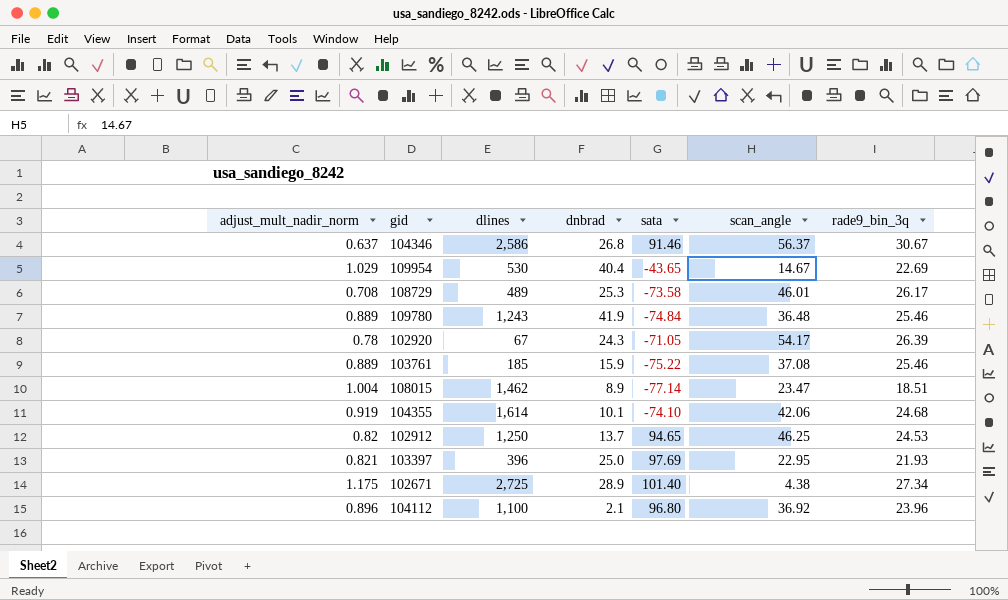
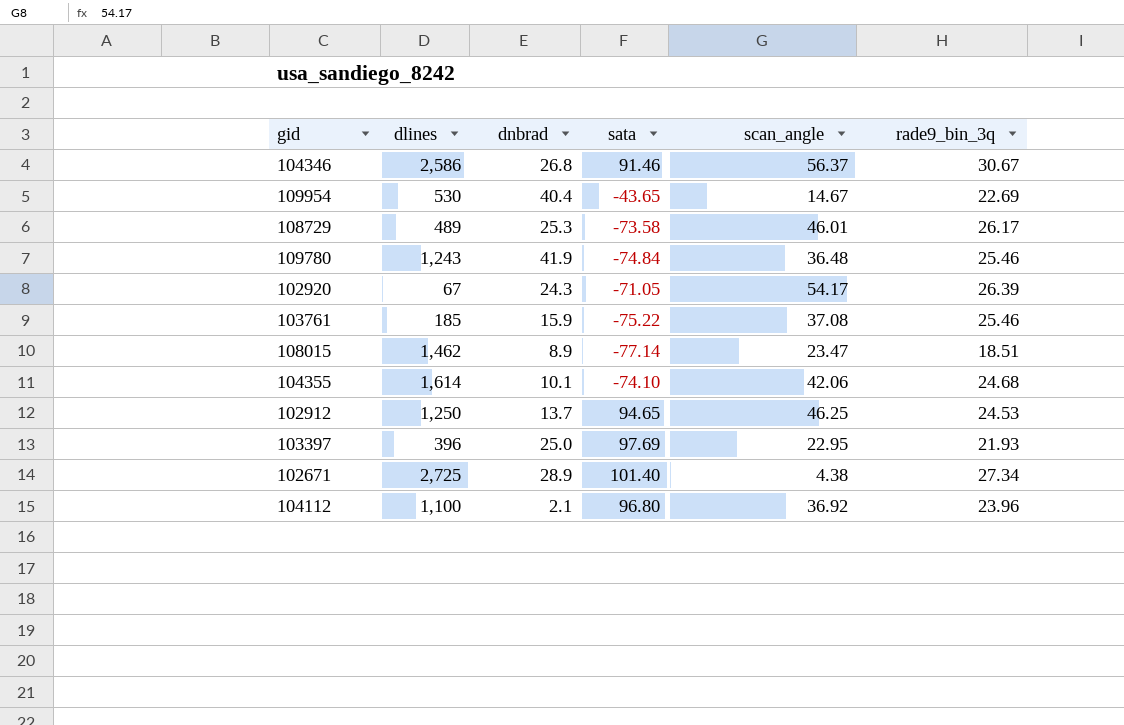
column adjust_mult_nadir_norm | position: 1 -> none

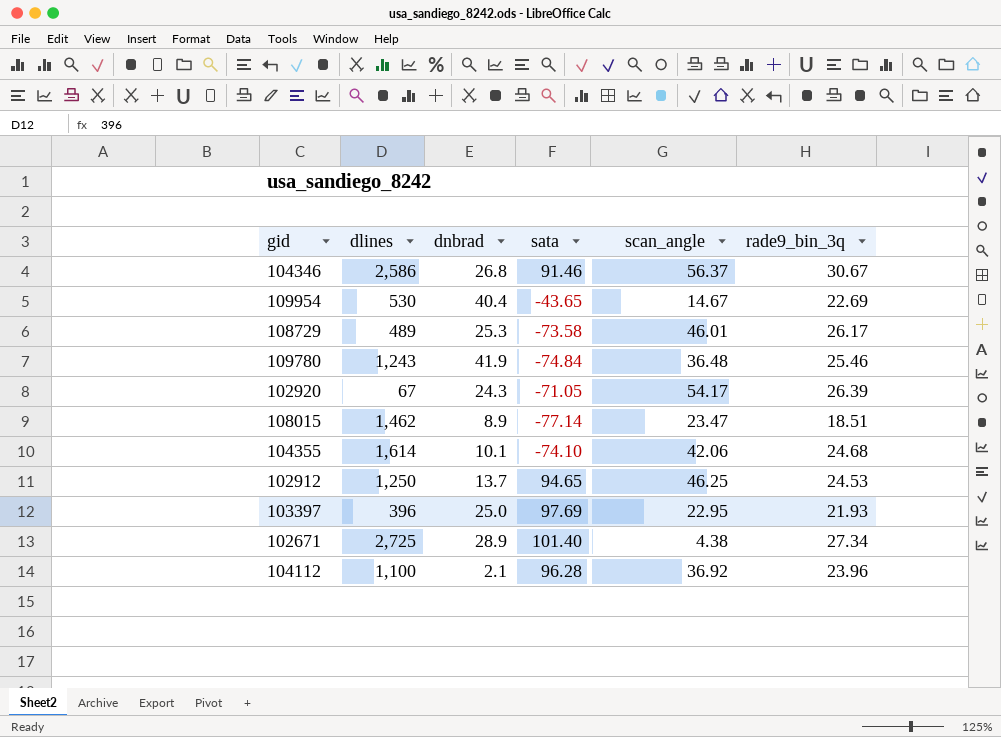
row 103761: 185 | 15.9 | -75.22 | 37.08 | 25.46 -> none
104112 | sata: 96.80 -> 96.28

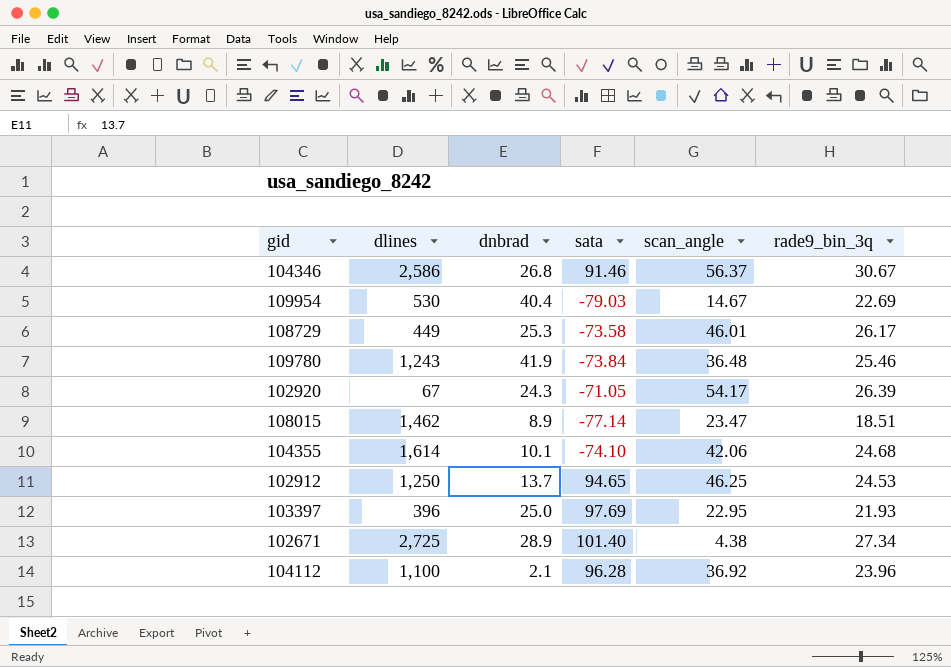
109954 | sata: -43.65 -> -79.03
108729 | dlines: 489 -> 449
109780 | sata: -74.84 -> -73.84

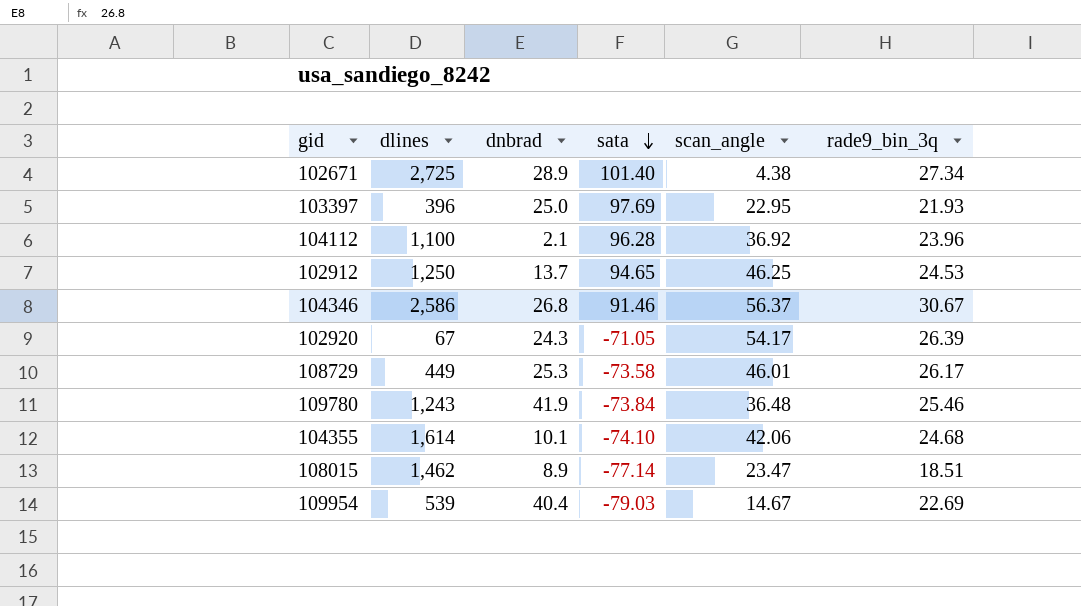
row order: none -> sata descending
109954 | dlines: 530 -> 539

